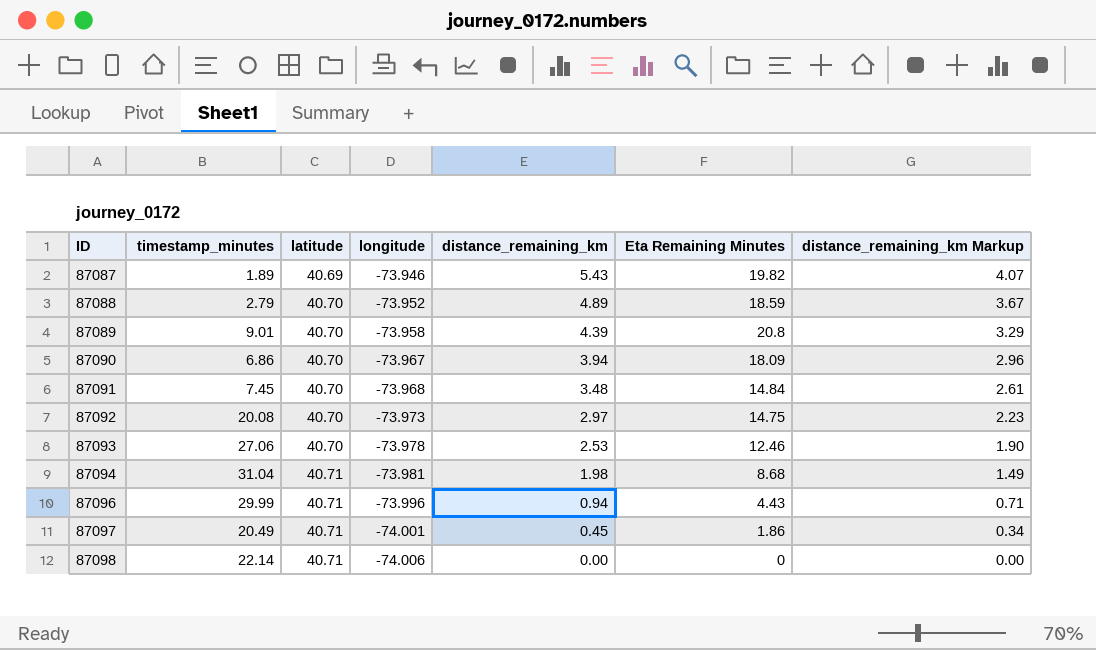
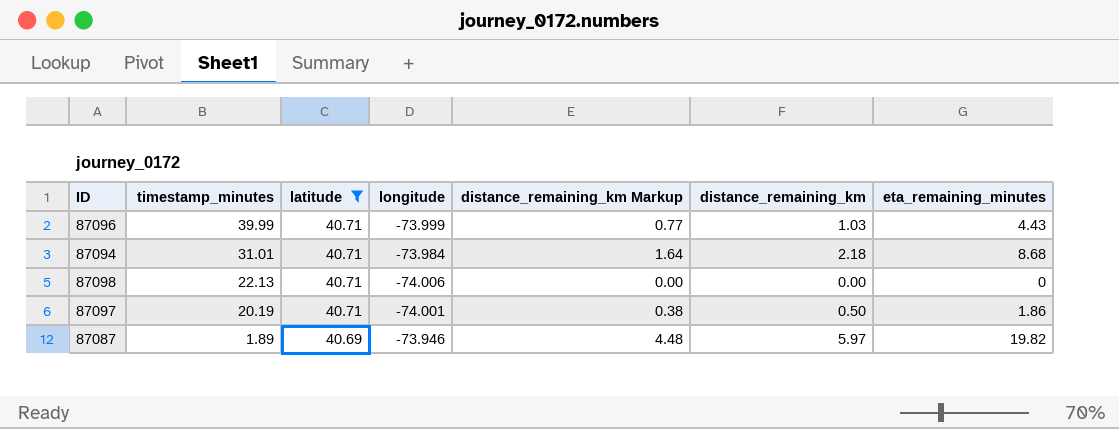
filter: none -> latitude != 40.70
row order: ID ascending -> timestamp_minutes descending
column distance_remaining_km Markup | position: 7 -> 5
column name: Eta Remaining Minutes -> eta_remaining_minutes
87096 | timestamp_minutes: 29.99 -> 39.99
87096 | longitude: -73.996 -> -73.999
87096 | distance_remaining_km Markup: 0.71 -> 0.77
87096 | distance_remaining_km: 0.94 -> 1.03
87094 | timestamp_minutes: 31.04 -> 31.01
87094 | longitude: -73.981 -> -73.984
87094 | distance_remaining_km Markup: 1.49 -> 1.64
87094 | distance_remaining_km: 1.98 -> 2.18
87098 | timestamp_minutes: 22.14 -> 22.13
87097 | timestamp_minutes: 20.49 -> 20.19
87097 | distance_remaining_km Markup: 0.34 -> 0.38
87097 | distance_remaining_km: 0.45 -> 0.50
87087 | distance_remaining_km Markup: 4.07 -> 4.48
87087 | distance_remaining_km: 5.43 -> 5.97

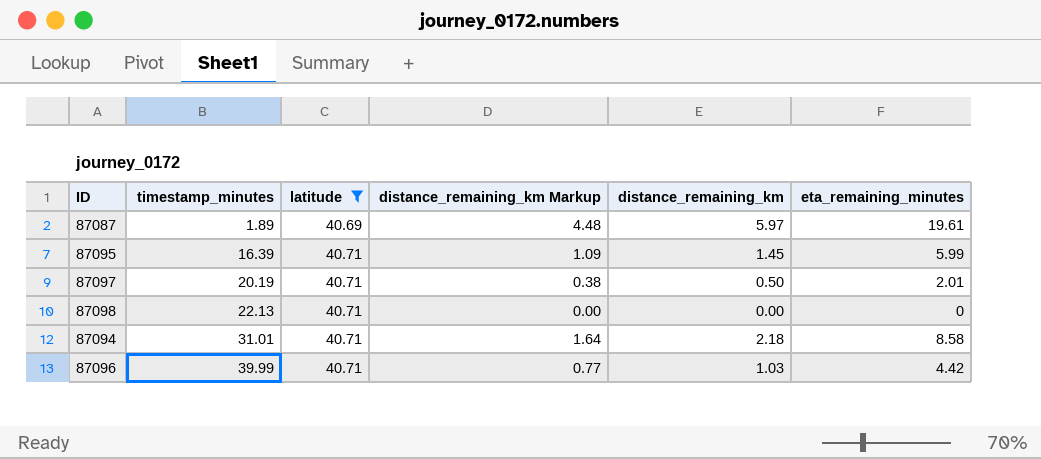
row order: timestamp_minutes descending -> timestamp_minutes ascending
column longitude | position: 4 -> none
87087 | eta_remaining_minutes: 19.82 -> 19.61
row 87095: none -> 16.39 | 40.71 | 1.09 | 1.45 | 5.99
87097 | eta_remaining_minutes: 1.86 -> 2.01
87094 | eta_remaining_minutes: 8.68 -> 8.58
87096 | eta_remaining_minutes: 4.43 -> 4.42

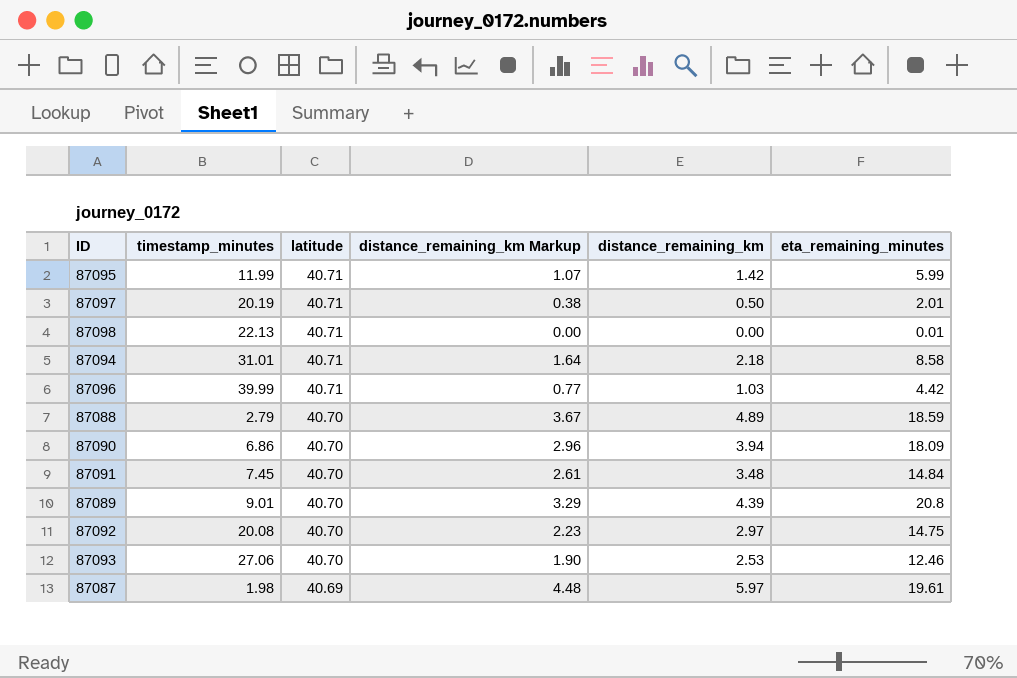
filter: latitude != 40.70 -> none
row order: timestamp_minutes ascending -> latitude descending
87095 | timestamp_minutes: 16.39 -> 11.99
87095 | distance_remaining_km Markup: 1.09 -> 1.07
87095 | distance_remaining_km: 1.45 -> 1.42
87098 | eta_remaining_minutes: 0 -> 0.01
87087 | timestamp_minutes: 1.89 -> 1.98

